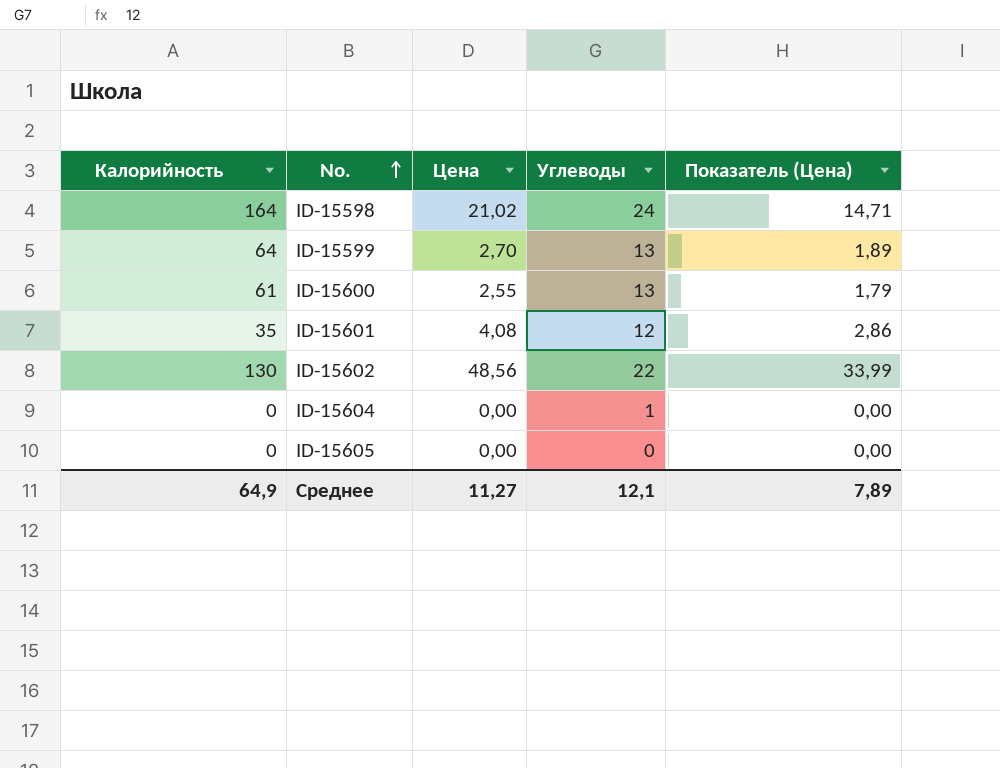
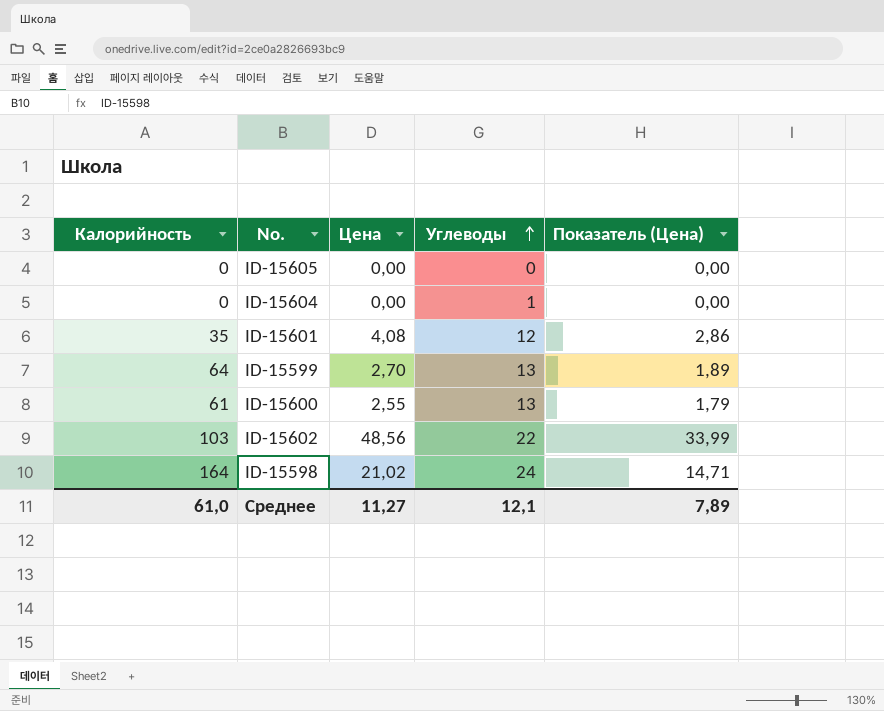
row order: No. ascending -> Углеводы ascending
ID-15602 | Калорийность: 130 -> 103
Среднее | Калорийность: 64,9 -> 61,0

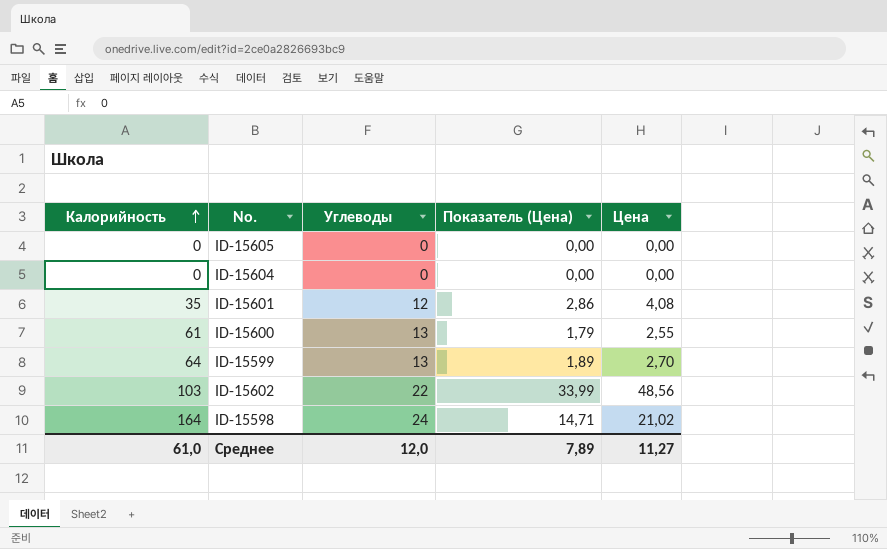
row order: Углеводы ascending -> Калорийность ascending
column Цена | position: 3 -> 5
ID-15604 | Углеводы: 1 -> 0
Среднее | Углеводы: 12,1 -> 12,0

